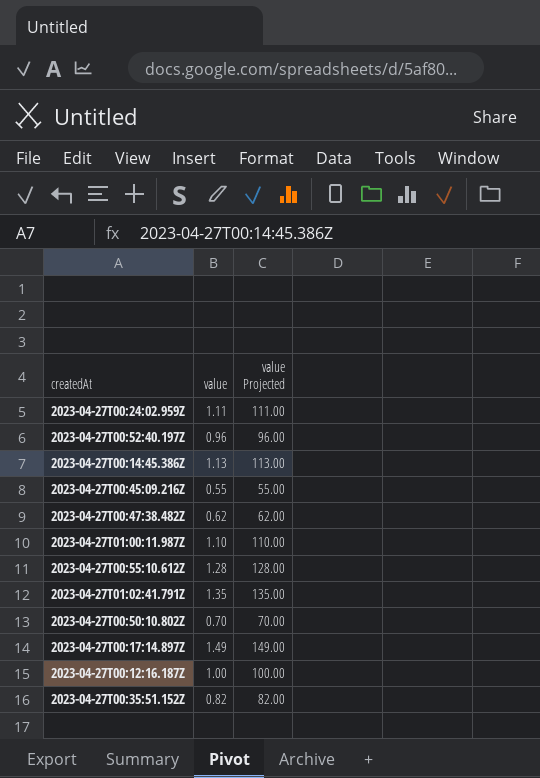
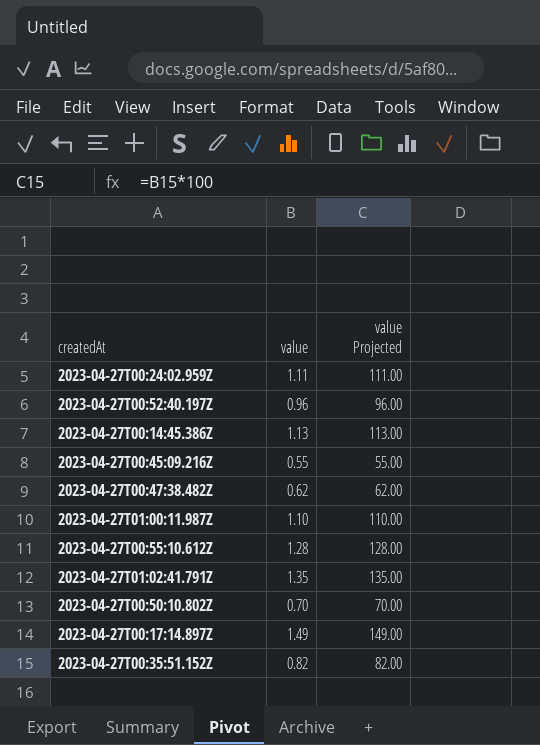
row 2023-04-27T00:12:16.187Z: 1.00 | 100.00 -> none

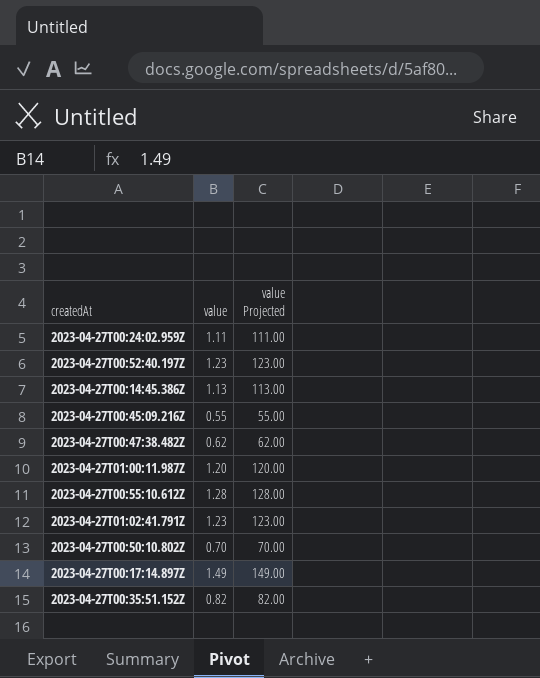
2023-04-27T00:52:40.197Z | value: 0.96 -> 1.23
2023-04-27T00:52:40.197Z | value Projected: 96.00 -> 123.00
2023-04-27T01:00:11.987Z | value: 1.10 -> 1.20
2023-04-27T01:00:11.987Z | value Projected: 110.00 -> 120.00
2023-04-27T01:02:41.791Z | value: 1.35 -> 1.23
2023-04-27T01:02:41.791Z | value Projected: 135.00 -> 123.00

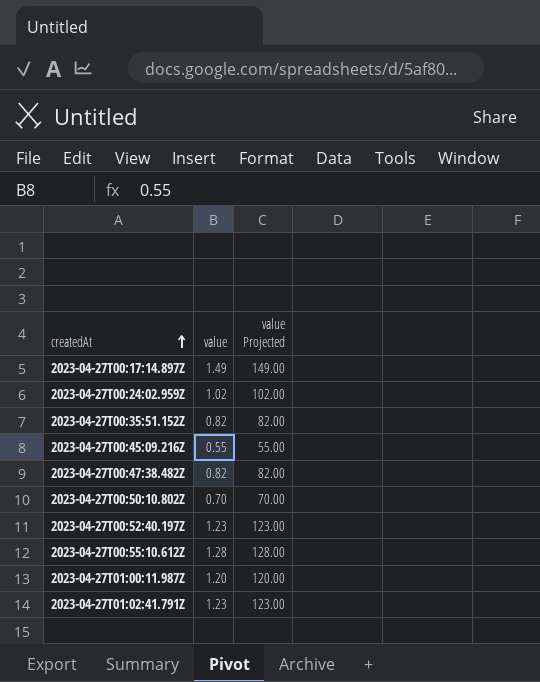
row order: none -> createdAt ascending
row 2023-04-27T00:14:45.386Z: 1.13 | 113.00 -> none
2023-04-27T00:24:02.959Z | value: 1.11 -> 1.02
2023-04-27T00:24:02.959Z | value Projected: 111.00 -> 102.00
2023-04-27T00:47:38.482Z | value: 0.62 -> 0.82
2023-04-27T00:47:38.482Z | value Projected: 62.00 -> 82.00

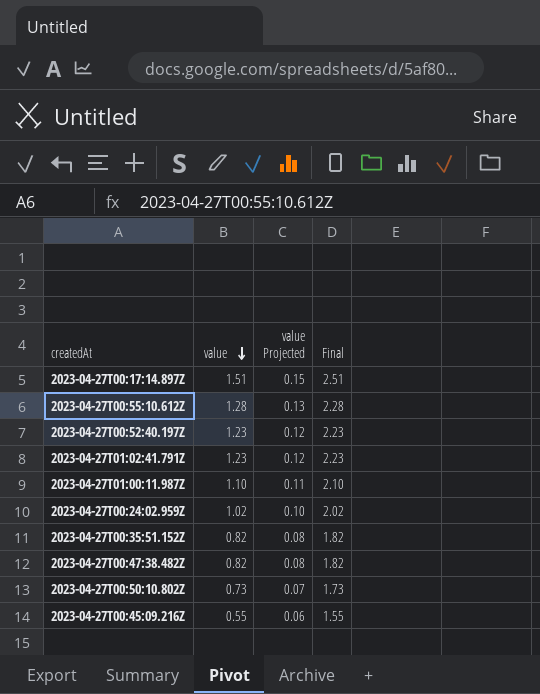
row order: createdAt ascending -> value descending
column value Projected | formula: [value] * 100 -> [value] * 0.1
column Final | formula: none -> [value] + 1
2023-04-27T00:17:14.897Z | value: 1.49 -> 1.51
2023-04-27T01:00:11.987Z | value: 1.20 -> 1.10
2023-04-27T00:50:10.802Z | value: 0.70 -> 0.73

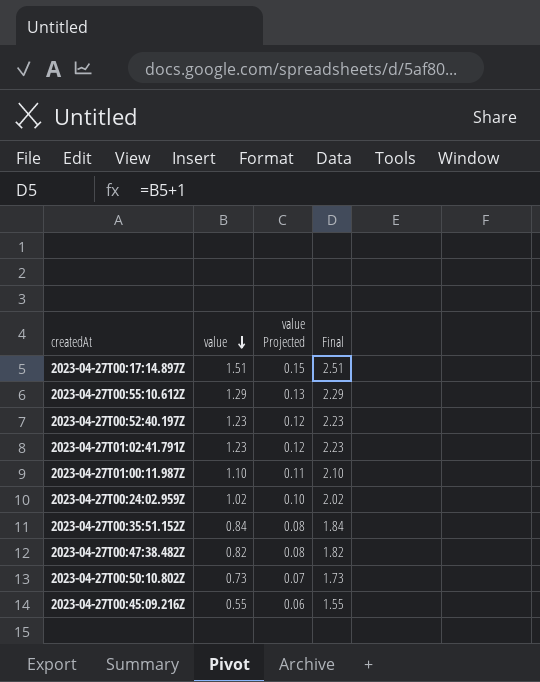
2023-04-27T00:55:10.612Z | value: 1.28 -> 1.29
2023-04-27T00:55:10.612Z | Final: 2.28 -> 2.29
2023-04-27T00:35:51.152Z | value: 0.82 -> 0.84
2023-04-27T00:35:51.152Z | Final: 1.82 -> 1.84

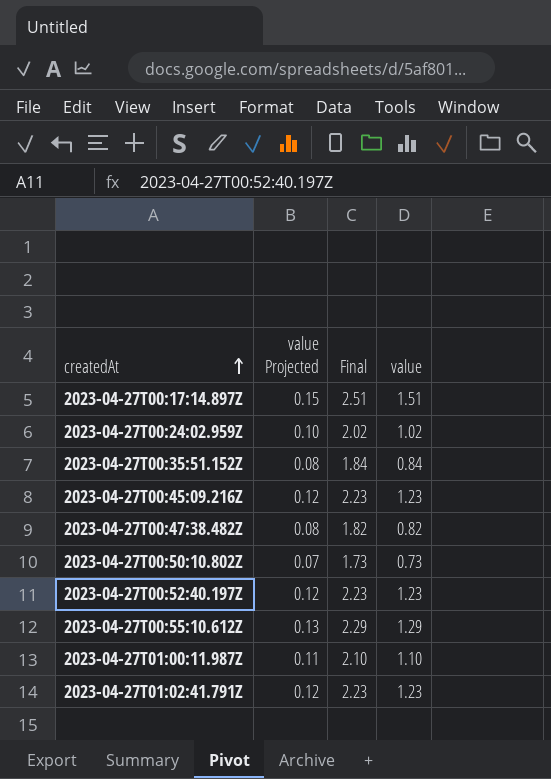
row order: value descending -> createdAt ascending
column value | position: 2 -> 4
2023-04-27T00:45:09.216Z | value Projected: 0.06 -> 0.12
2023-04-27T00:45:09.216Z | Final: 1.55 -> 2.23
2023-04-27T00:45:09.216Z | value: 0.55 -> 1.23

